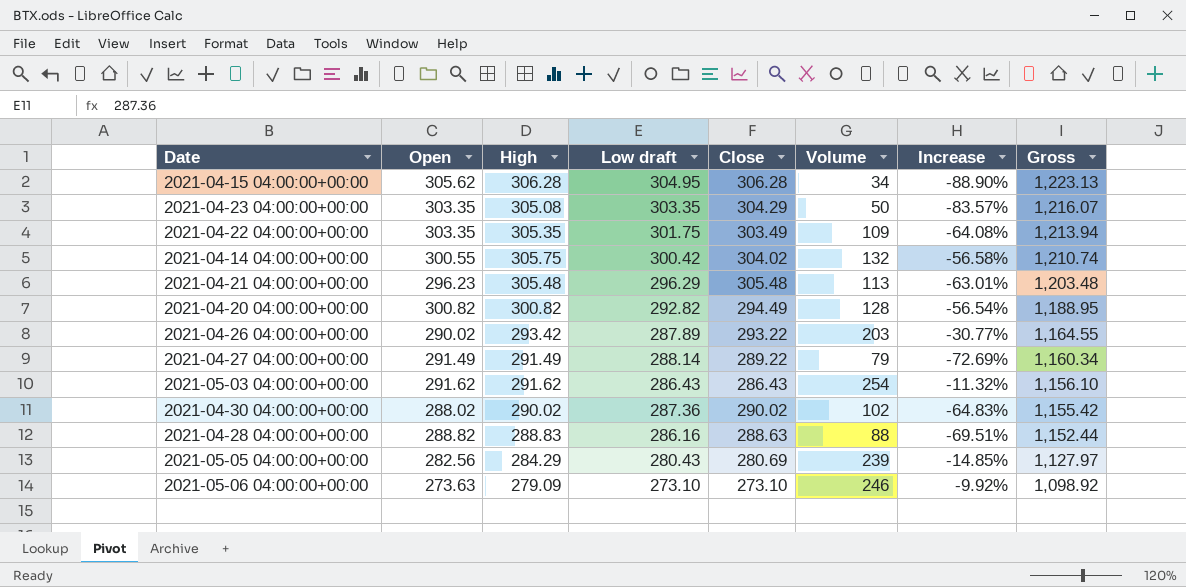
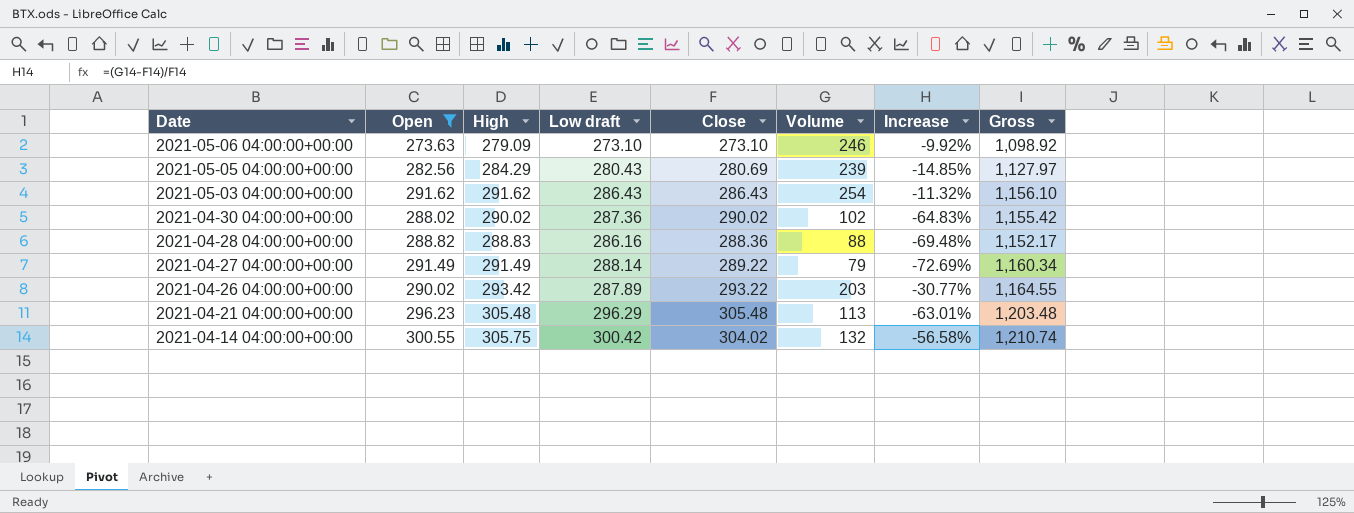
filter: none -> Open <= 300.55
row order: Gross descending -> Date descending
2021-04-28 04:00:00+00:00 | Close: 288.63 -> 288.36
2021-04-28 04:00:00+00:00 | Increase: -69.51% -> -69.48%
2021-04-28 04:00:00+00:00 | Gross: 1,152.44 -> 1,152.17

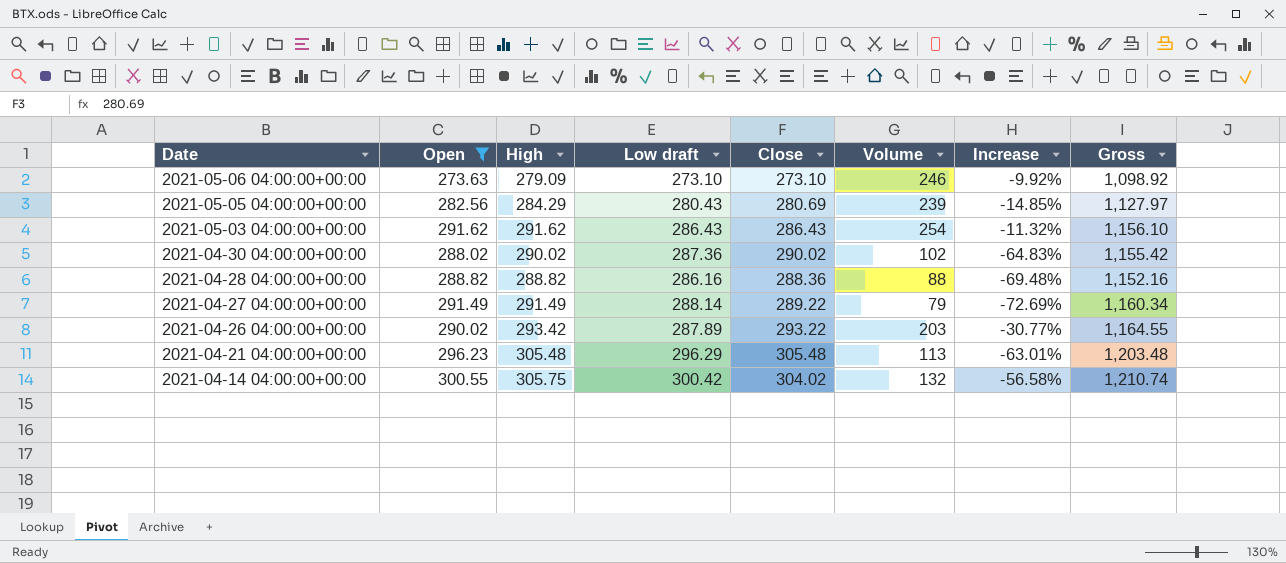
2021-04-28 04:00:00+00:00 | High: 288.83 -> 288.82
2021-04-28 04:00:00+00:00 | Gross: 1,152.17 -> 1,152.16

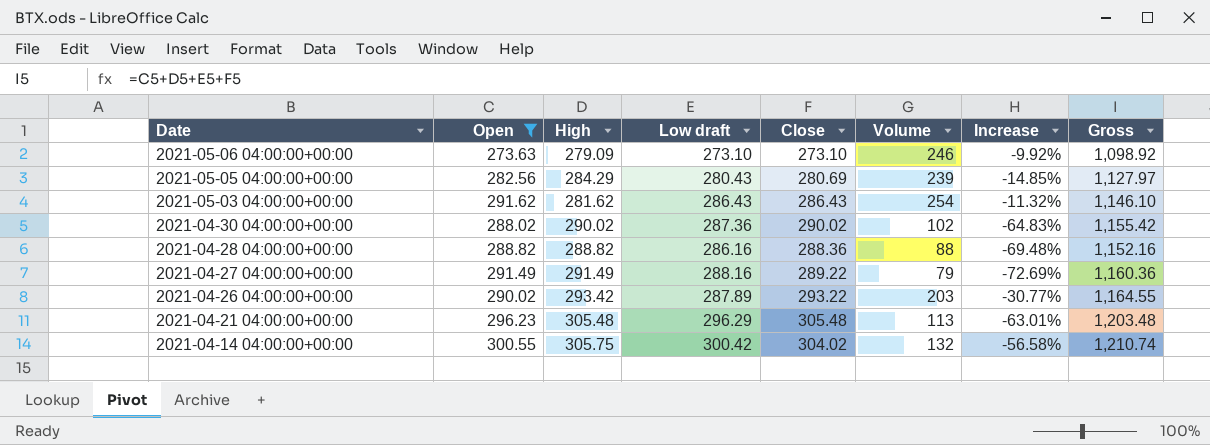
2021-05-03 04:00:00+00:00 | High: 291.62 -> 281.62
2021-05-03 04:00:00+00:00 | Gross: 1,156.10 -> 1,146.10
2021-04-27 04:00:00+00:00 | Low draft: 288.14 -> 288.16
2021-04-27 04:00:00+00:00 | Gross: 1,160.34 -> 1,160.36

